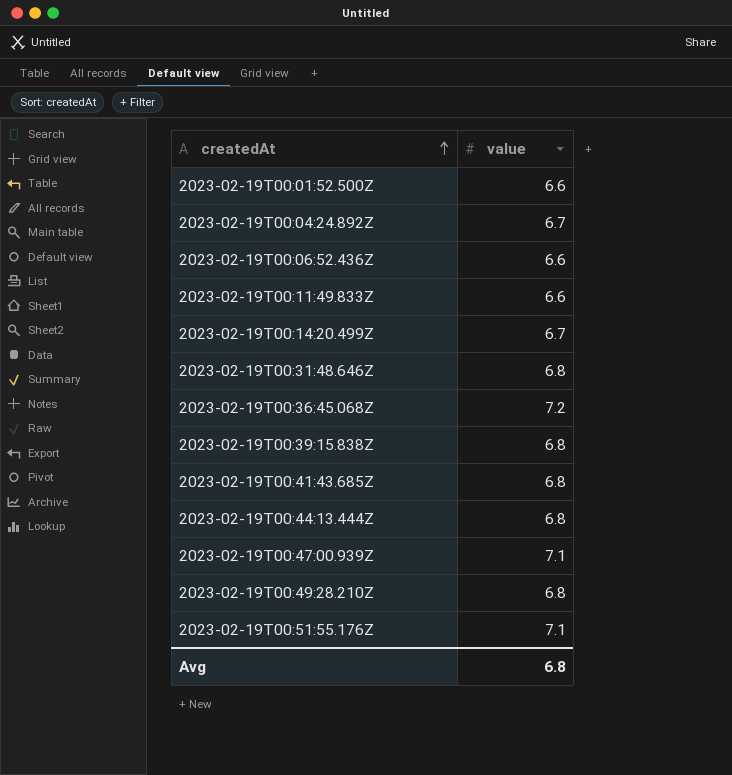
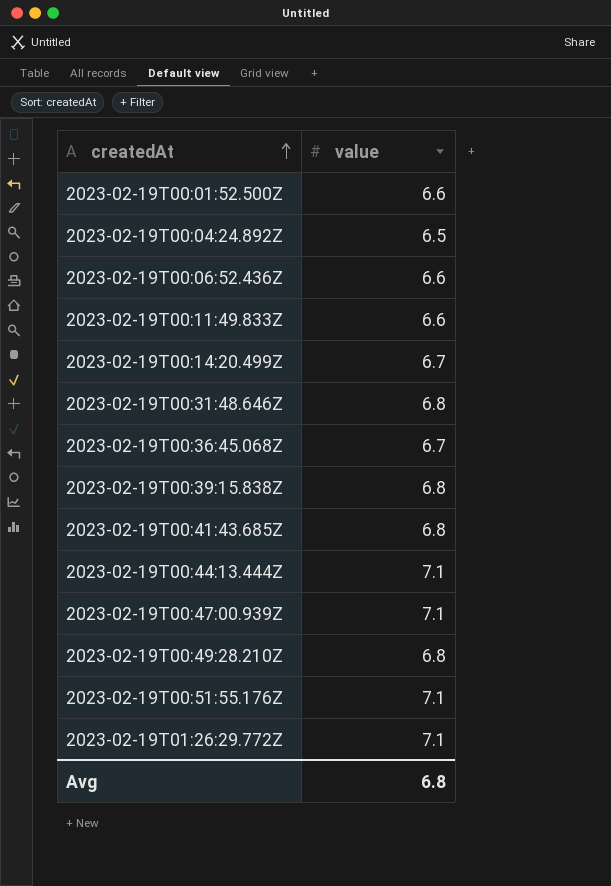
2023-02-19T00:04:24.892Z | value: 6.7 -> 6.5
2023-02-19T00:36:45.068Z | value: 7.2 -> 6.7
2023-02-19T00:44:13.444Z | value: 6.8 -> 7.1
row 2023-02-19T01:26:29.772Z: none -> 7.1

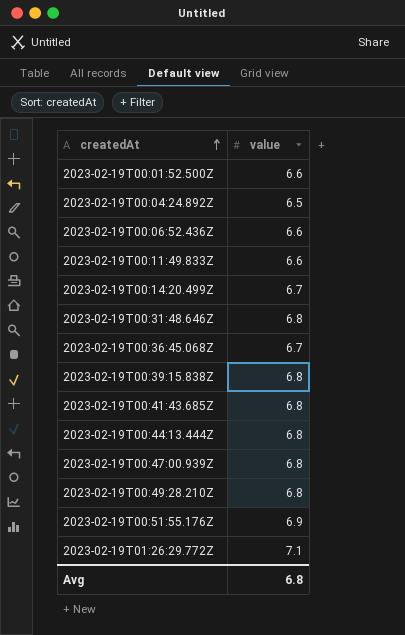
2023-02-19T00:44:13.444Z | value: 7.1 -> 6.8
2023-02-19T00:47:00.939Z | value: 7.1 -> 6.8
2023-02-19T00:51:55.176Z | value: 7.1 -> 6.9

